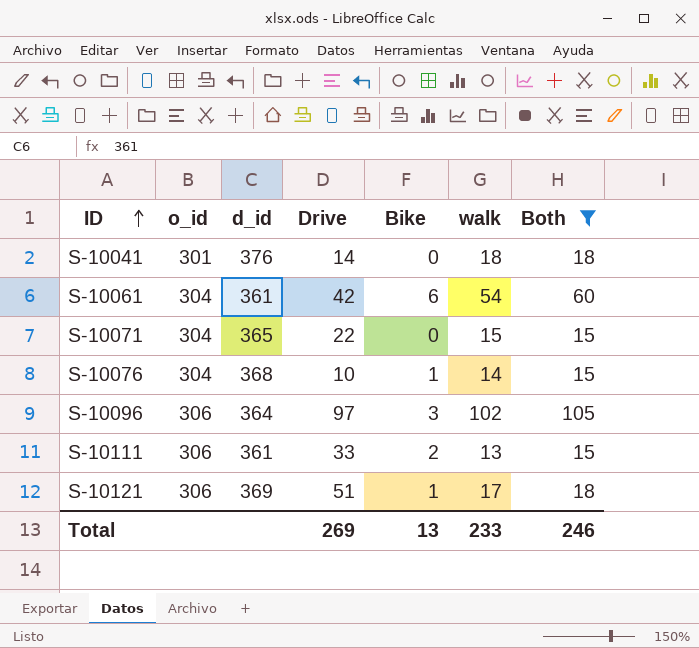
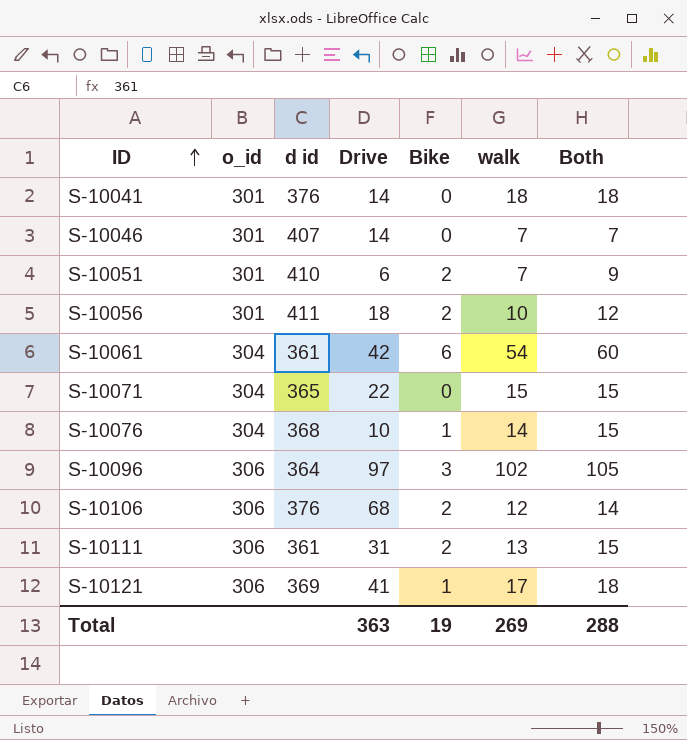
filter: Both >= 15 -> none
column name: d_id -> d id
S-10111 | Drive: 33 -> 31
S-10121 | Drive: 51 -> 41
Total | Drive: 269 -> 363
Total | Bike: 13 -> 19
Total | walk: 233 -> 269
Total | Both: 246 -> 288

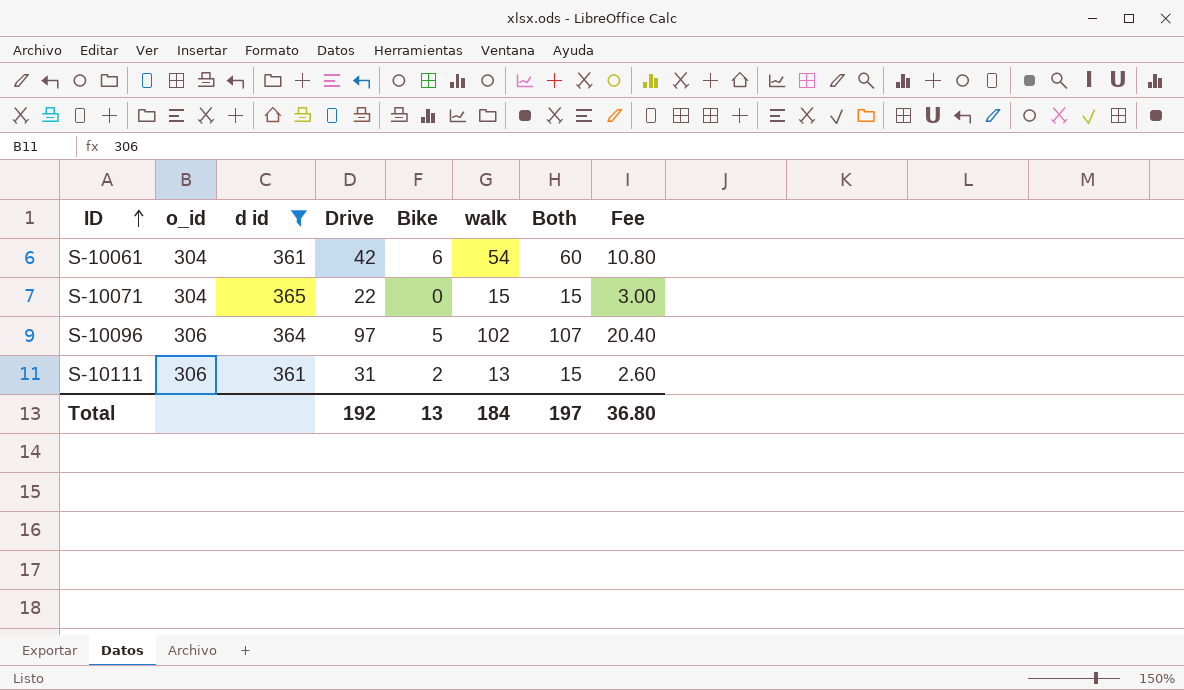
filter: none -> d id <= 365
column Fee | formula: none -> [walk] * 0.2
S-10096 | Bike: 3 -> 5
S-10096 | Both: 105 -> 107
Total | Drive: 363 -> 192
Total | Bike: 19 -> 13
Total | walk: 269 -> 184
Total | Both: 288 -> 197

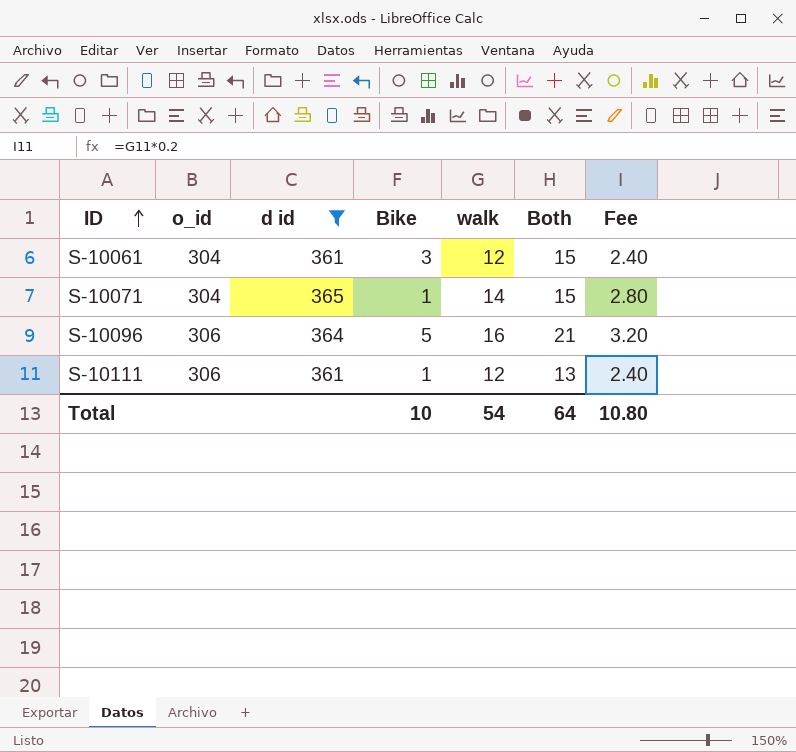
column Drive | position: 4 -> none
S-10061 | Bike: 6 -> 3
S-10061 | walk: 54 -> 12
S-10061 | Both: 60 -> 15
S-10061 | Fee: 10.80 -> 2.40
S-10071 | Bike: 0 -> 1
S-10071 | walk: 15 -> 14
S-10071 | Fee: 3.00 -> 2.80
S-10096 | walk: 102 -> 16
S-10096 | Both: 107 -> 21
S-10096 | Fee: 20.40 -> 3.20
S-10111 | Bike: 2 -> 1
S-10111 | walk: 13 -> 12
S-10111 | Both: 15 -> 13
S-10111 | Fee: 2.60 -> 2.40
Total | Bike: 13 -> 10
Total | walk: 184 -> 54
Total | Both: 197 -> 64
Total | Fee: 36.80 -> 10.80

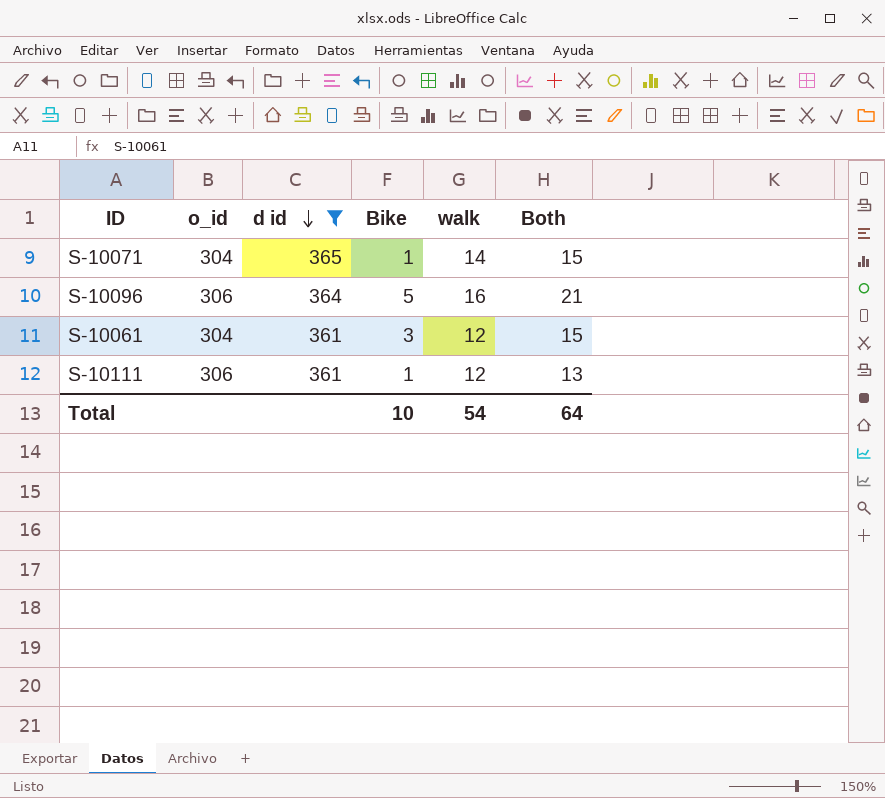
row order: ID ascending -> d id descending
column Fee | formula: [walk] * 0.2 -> none

